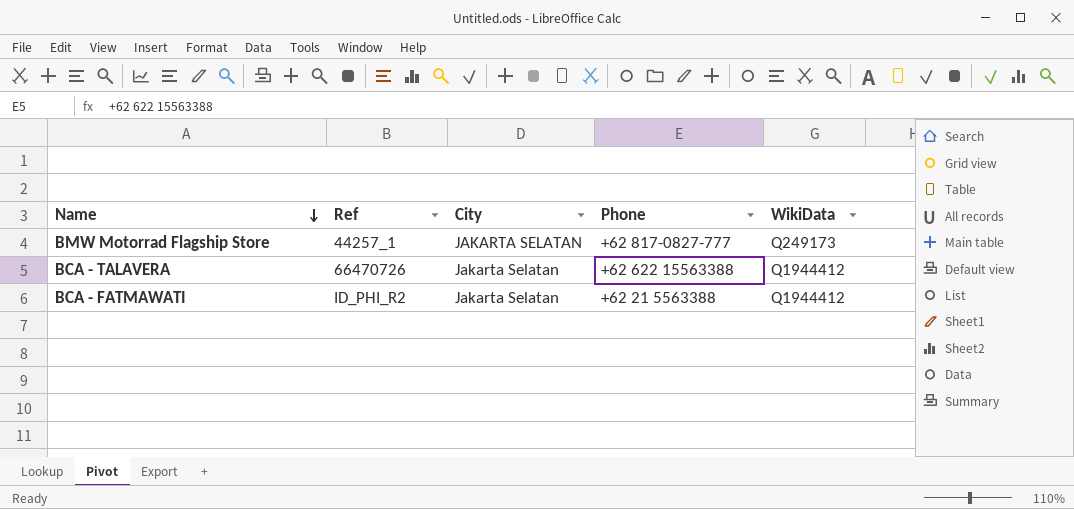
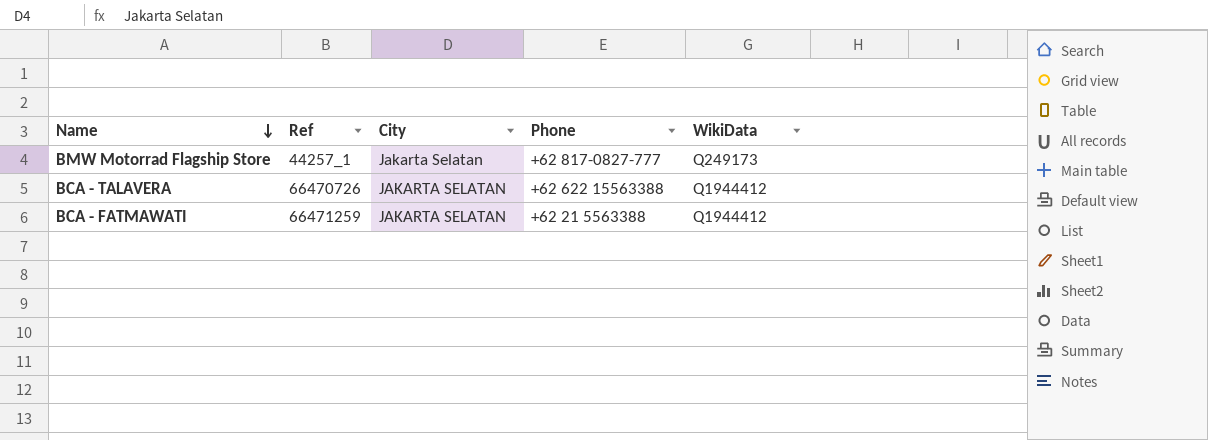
BMW Motorrad Flagship Store | City: JAKARTA SELATAN -> Jakarta Selatan
BCA - TALAVERA | City: Jakarta Selatan -> JAKARTA SELATAN
BCA - FATMAWATI | Ref: ID_PHI_R2 -> 66471259
BCA - FATMAWATI | City: Jakarta Selatan -> JAKARTA SELATAN

